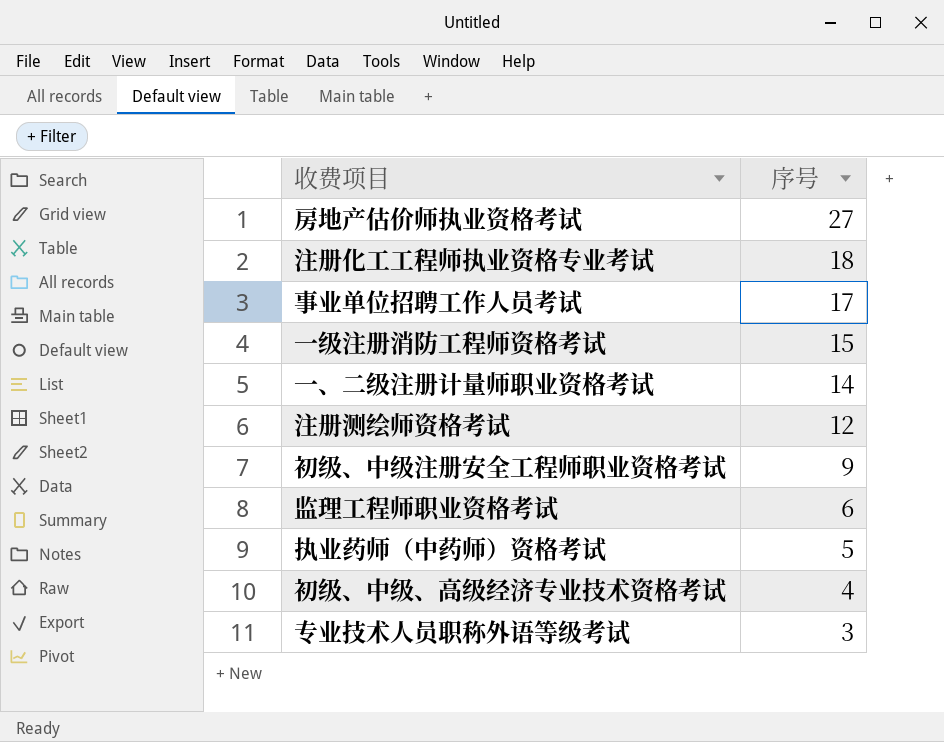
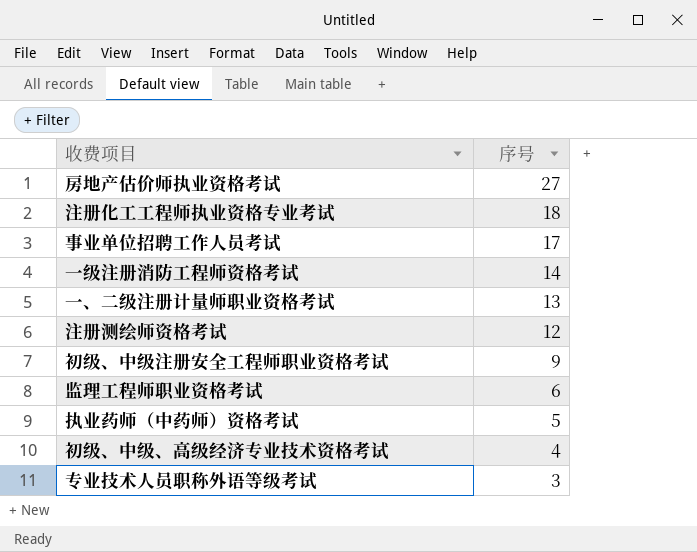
一级注册消防工程师资格考试 | 序号: 15 -> 14
一、二级注册计量师职业资格考试 | 序号: 14 -> 13

